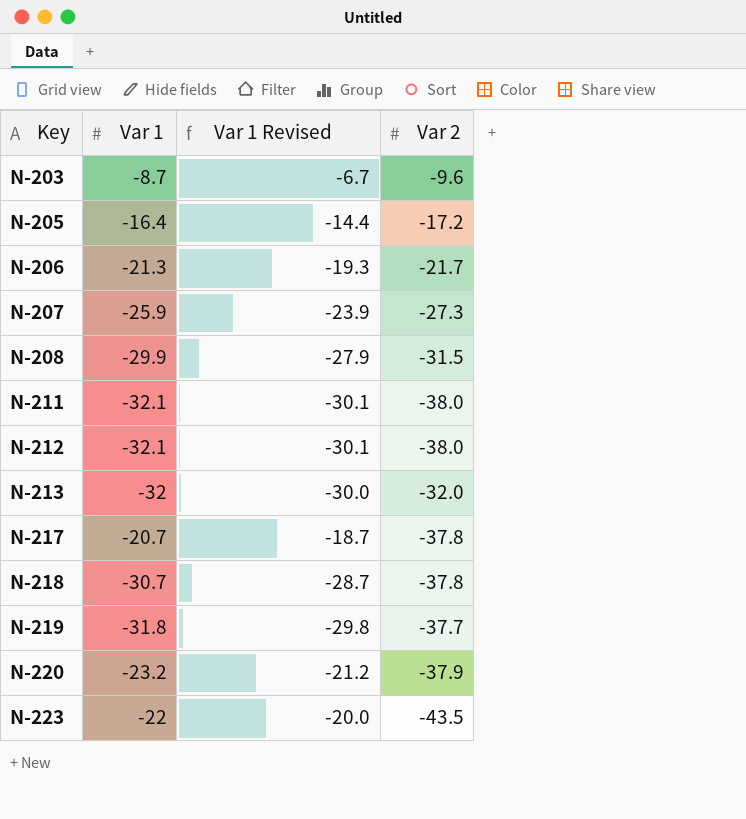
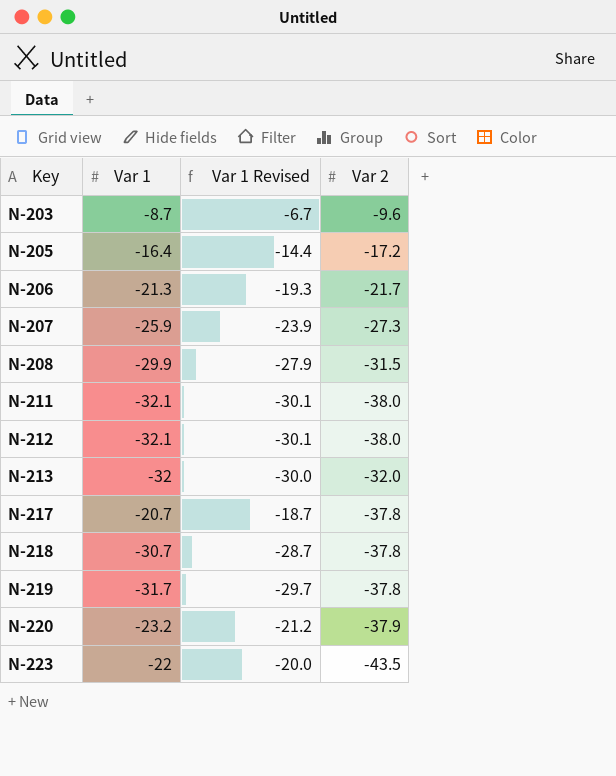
N-219 | Var 1: -31.8 -> -31.7
N-219 | Var 1 Revised: -29.8 -> -29.7
N-219 | Var 2: -37.7 -> -37.8

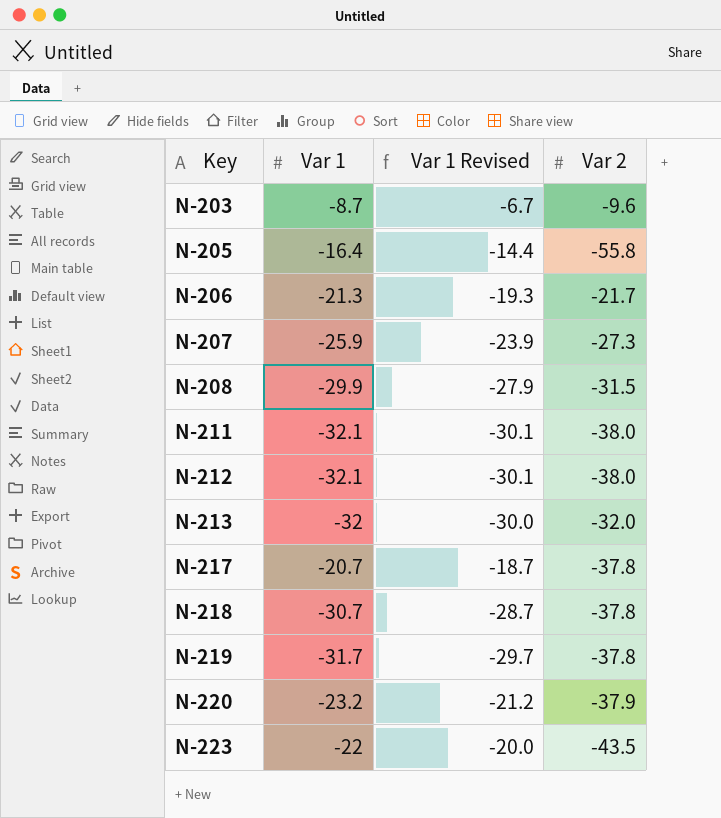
N-205 | Var 2: -17.2 -> -55.8

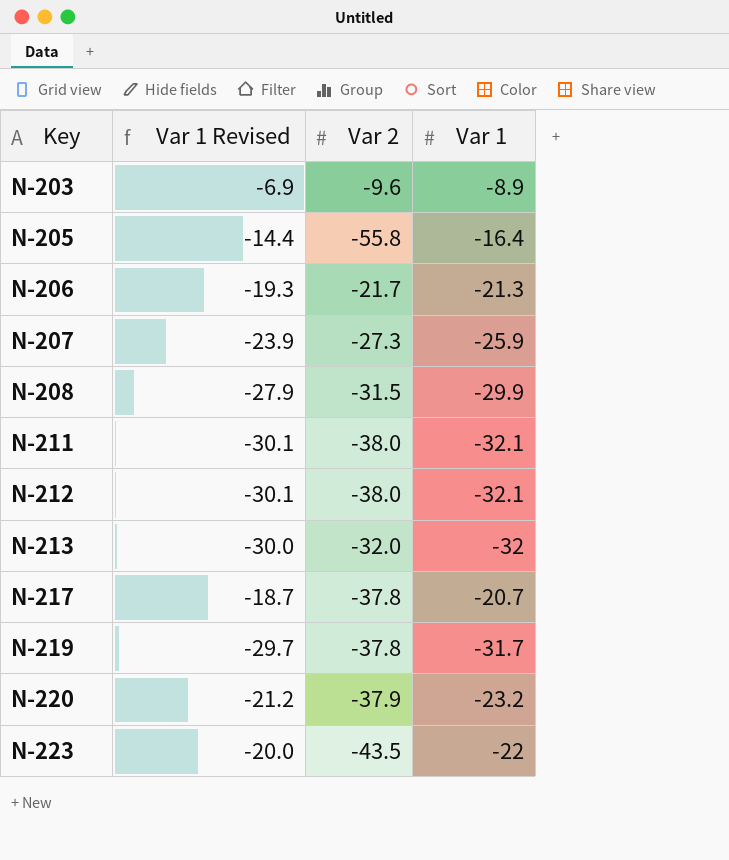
column Var 1 | position: 2 -> 4
row N-218: -30.7 | -28.7 | -37.8 -> none
N-203 | Var 1 Revised: -6.7 -> -6.9
N-203 | Var 1: -8.7 -> -8.9

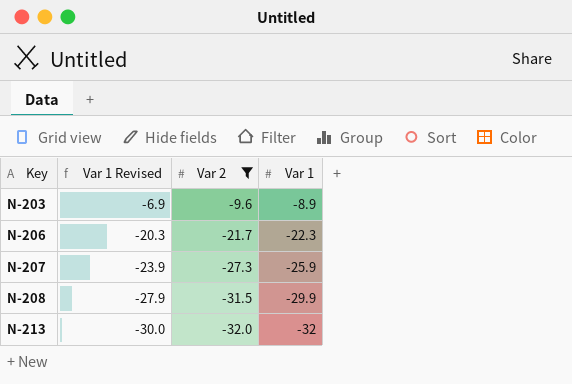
filter: none -> Var 2 >= -32.0
N-206 | Var 1 Revised: -19.3 -> -20.3
N-206 | Var 1: -21.3 -> -22.3

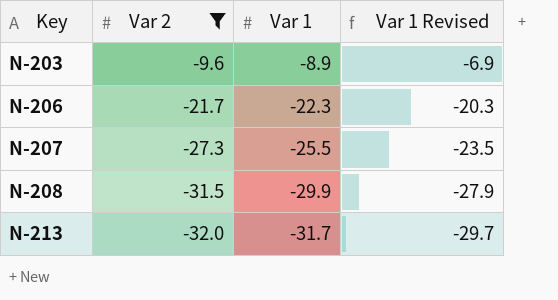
column Var 1 Revised | position: 2 -> 4
N-207 | Var 1: -25.9 -> -25.5
N-207 | Var 1 Revised: -23.9 -> -23.5
N-213 | Var 1: -32 -> -31.7
N-213 | Var 1 Revised: -30.0 -> -29.7

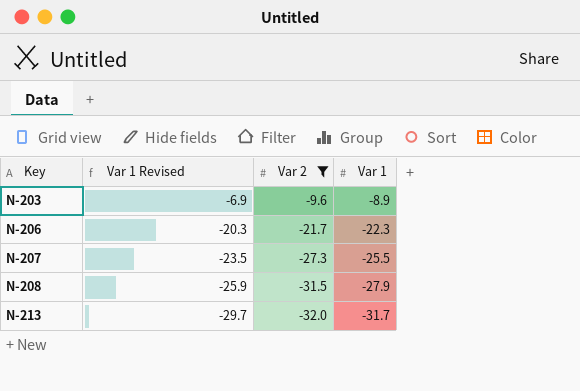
column Var 1 Revised | position: 4 -> 2
N-208 | Var 1 Revised: -27.9 -> -25.9
N-208 | Var 1: -29.9 -> -27.9

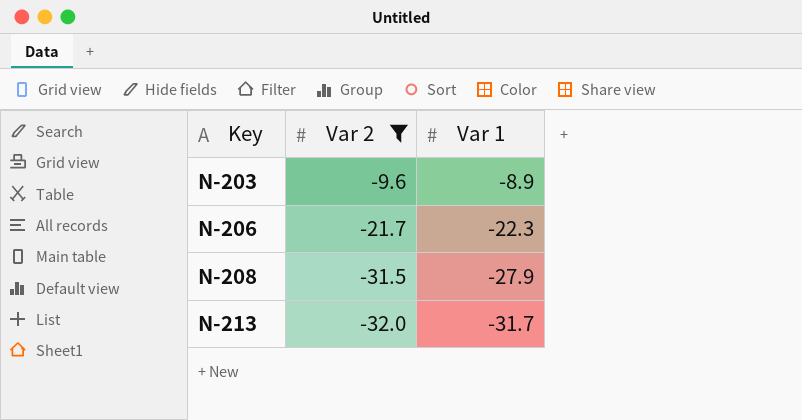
column Var 1 Revised | formula: [Var 1] + 2 -> none
row N-207: -23.5 | -27.3 | -25.5 -> none

